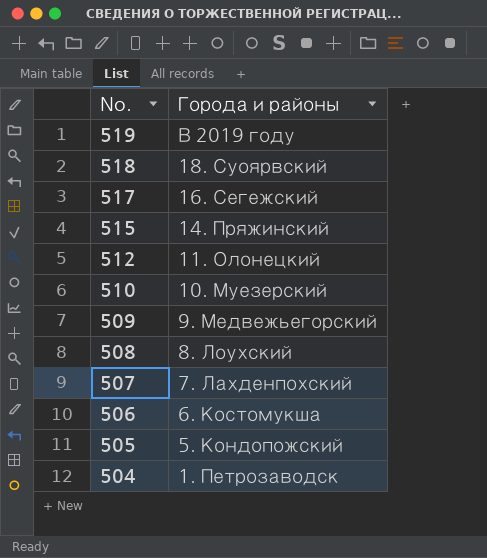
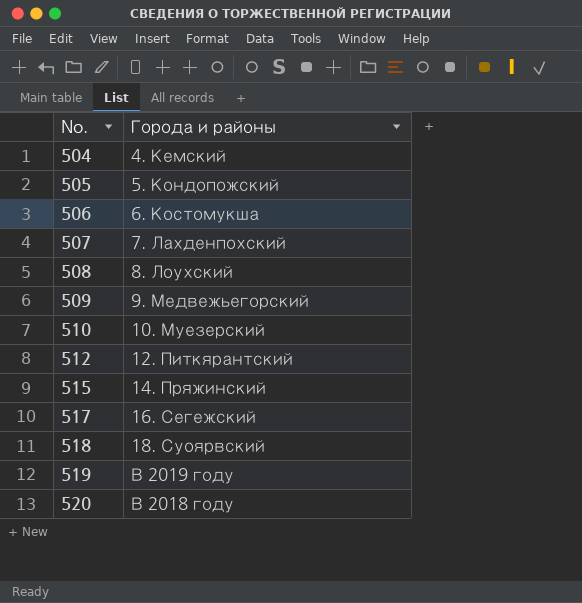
row order: No. descending -> No. ascending
504 | Города и районы: 1. Петрозаводск -> 4. Кемский
512 | Города и районы: 11. Олонецкий -> 12. Питкярантский
row 520: none -> В 2018 году

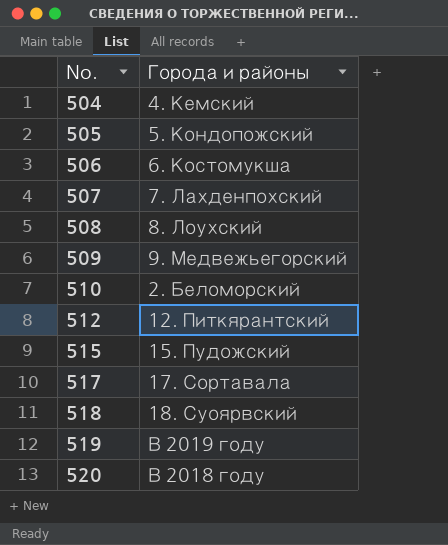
510 | Города и районы: 10. Муезерский -> 2. Беломорский
515 | Города и районы: 14. Пряжинский -> 15. Пудожский
517 | Города и районы: 16. Сегежский -> 17. Сортавала

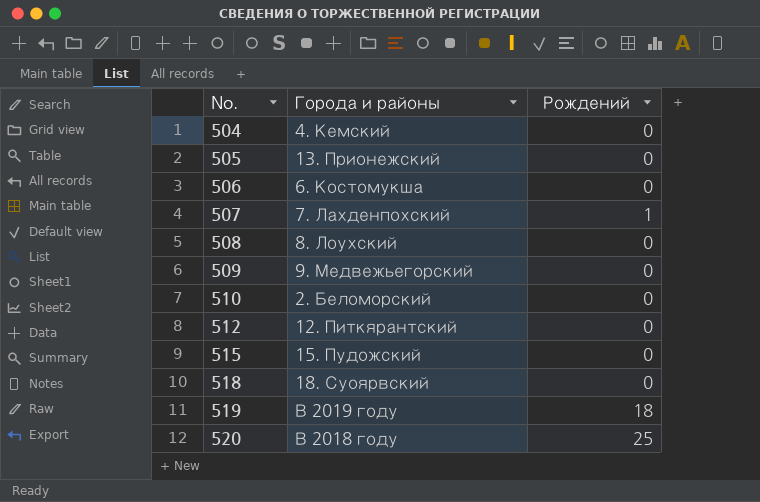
column Рождений | position: none -> 3
row 517: 17. Сортавала -> none
505 | Города и районы: 5. Кондопожский -> 13. Прионежский

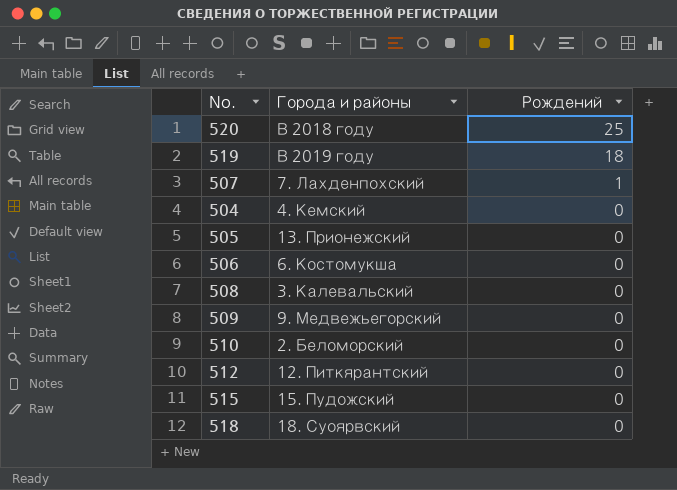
row order: No. ascending -> Рождений descending
508 | Города и районы: 8. Лоухский -> 3. Калевальский

